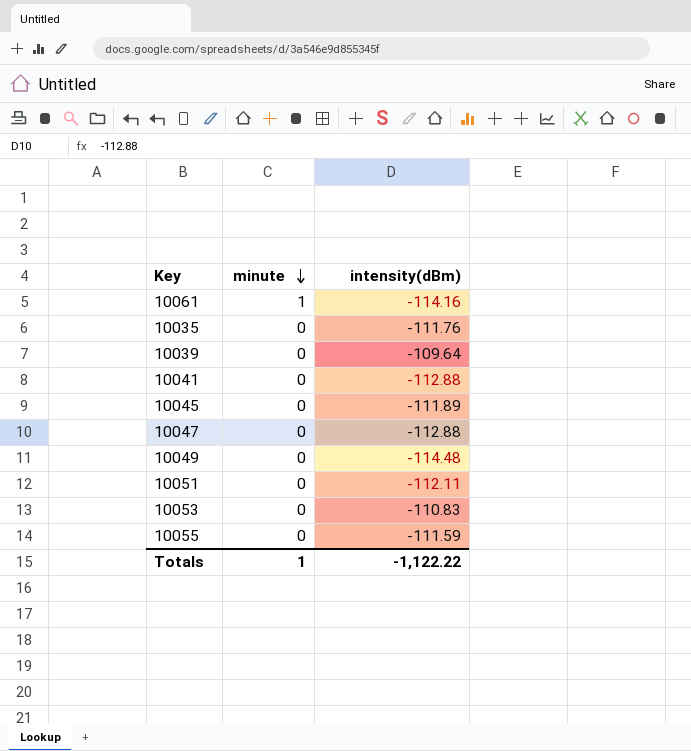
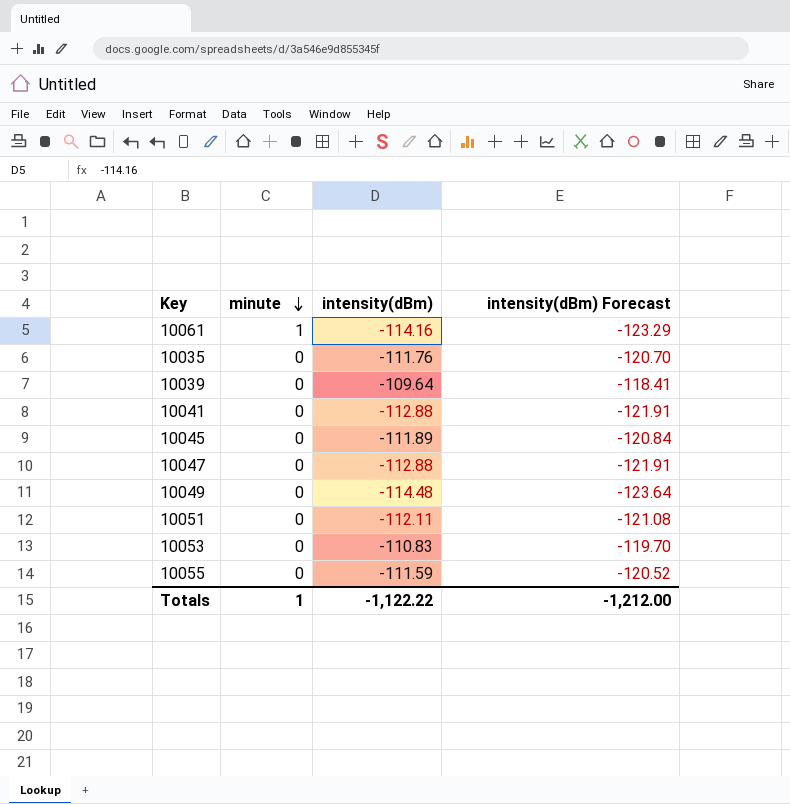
column intensity(dBm) Forecast | formula: none -> [intensity(dBm)] * 1.08

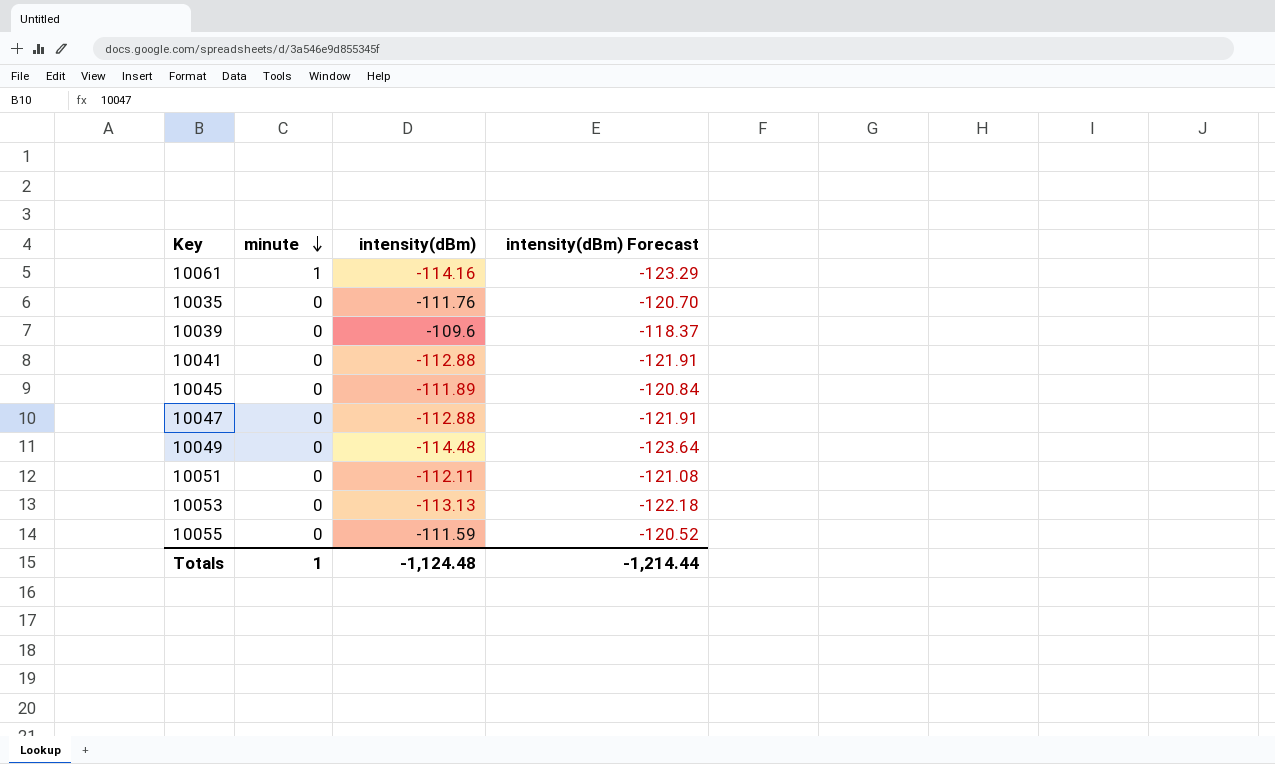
10039 | intensity(dBm): -109.64 -> -109.6
10039 | intensity(dBm) Forecast: -118.41 -> -118.37
10053 | intensity(dBm): -110.83 -> -113.13
10053 | intensity(dBm) Forecast: -119.70 -> -122.18
Totals | intensity(dBm): -1,122.22 -> -1,124.48
Totals | intensity(dBm) Forecast: -1,212.00 -> -1,214.44

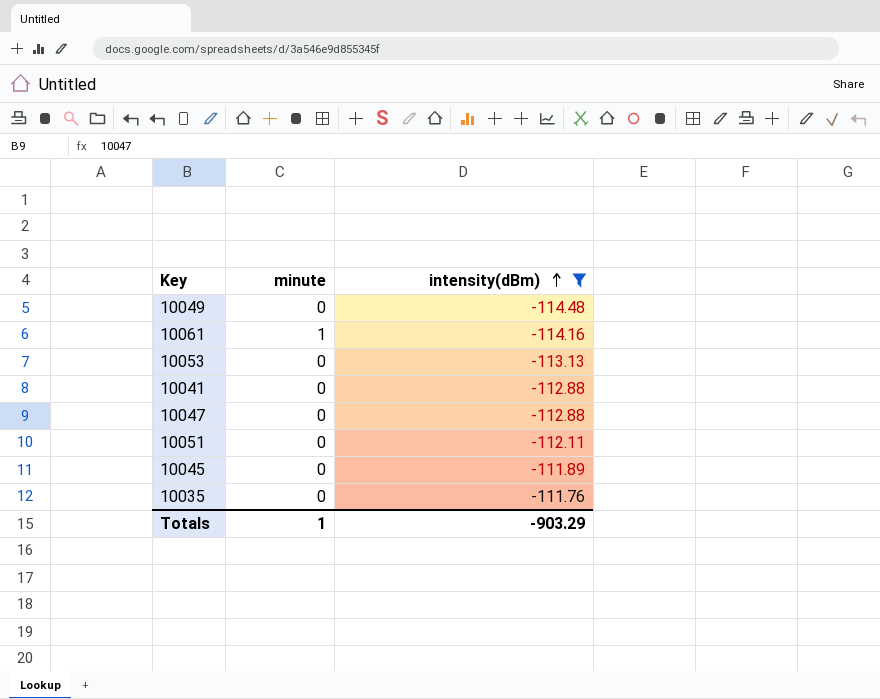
filter: none -> intensity(dBm) <= -111.76
row order: minute descending -> intensity(dBm) ascending
column intensity(dBm) Forecast | formula: [intensity(dBm)] * 1.08 -> none
Totals | intensity(dBm): -1,124.48 -> -903.29

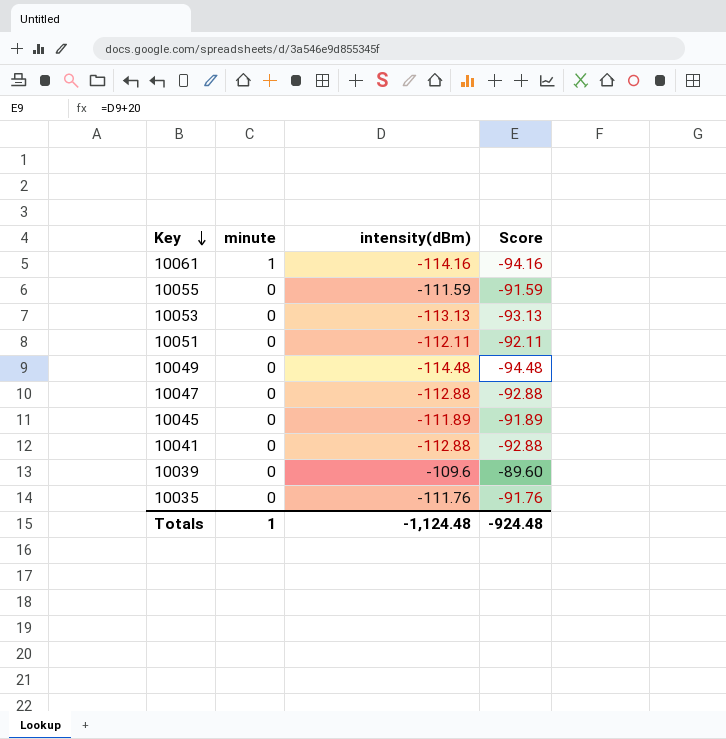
filter: intensity(dBm) <= -111.76 -> none
row order: intensity(dBm) ascending -> Key descending
column Score | formula: none -> [intensity(dBm)] + 20
Totals | intensity(dBm): -903.29 -> -1,124.48

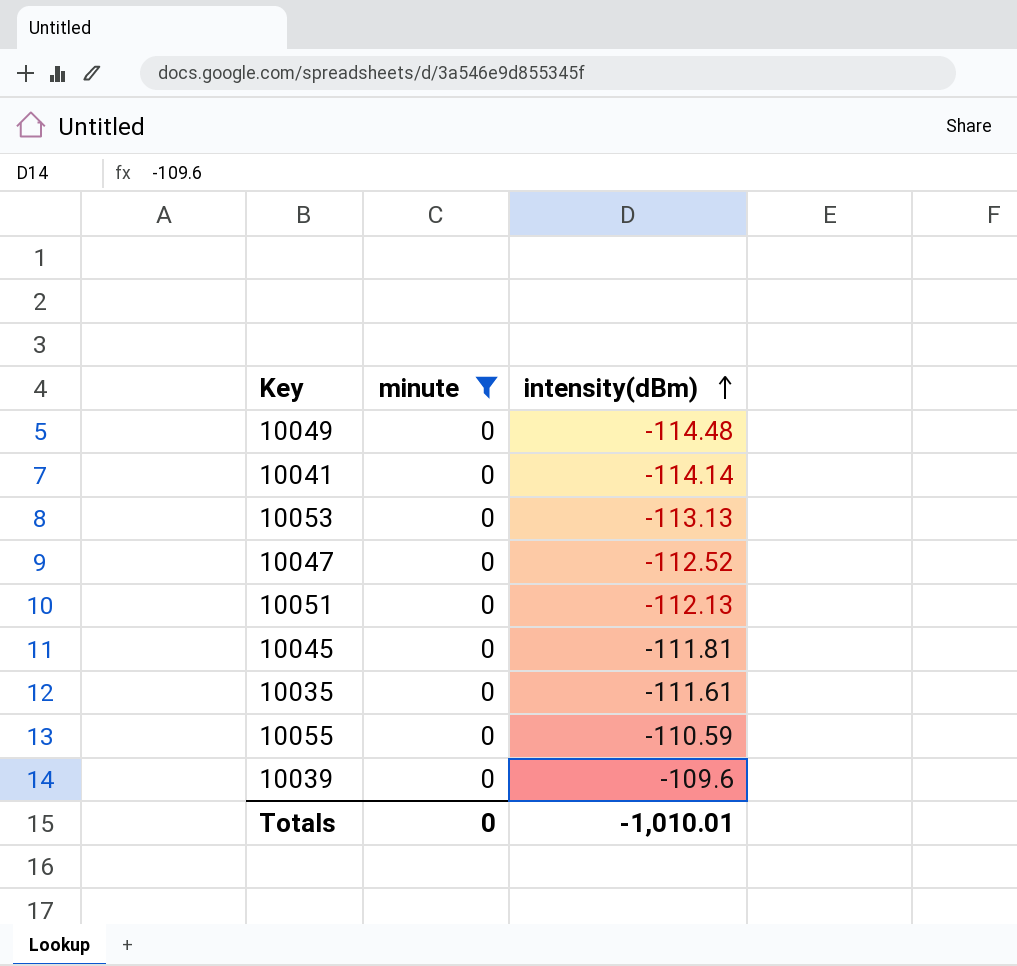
filter: none -> minute = 0
row order: Key descending -> intensity(dBm) ascending
column Score | formula: [intensity(dBm)] + 20 -> none
10041 | intensity(dBm): -112.88 -> -114.14
10047 | intensity(dBm): -112.88 -> -112.52
10051 | intensity(dBm): -112.11 -> -112.13
10045 | intensity(dBm): -111.89 -> -111.81
10035 | intensity(dBm): -111.76 -> -111.61
10055 | intensity(dBm): -111.59 -> -110.59
Totals | minute: 1 -> 0
Totals | intensity(dBm): -1,124.48 -> -1,010.01

